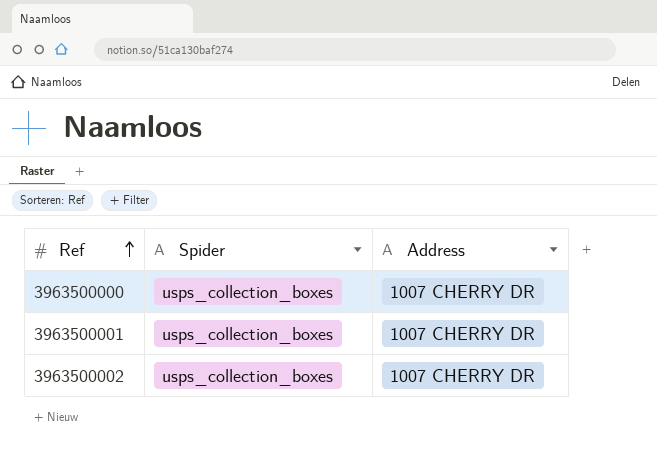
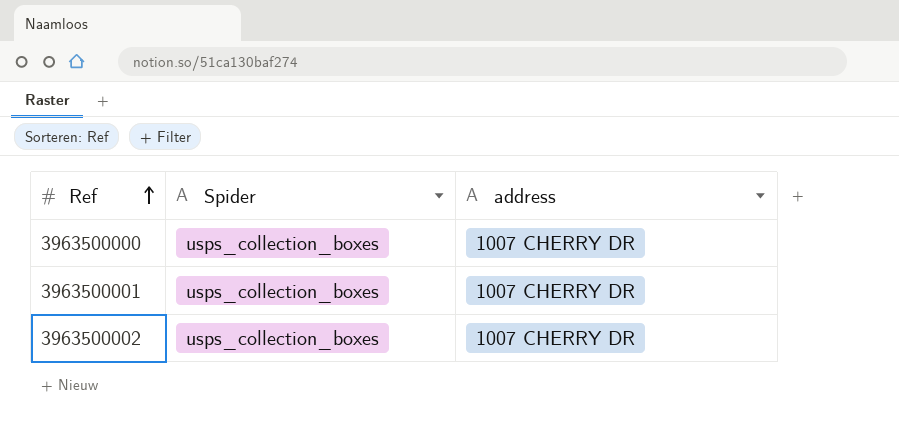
column name: Address -> address

